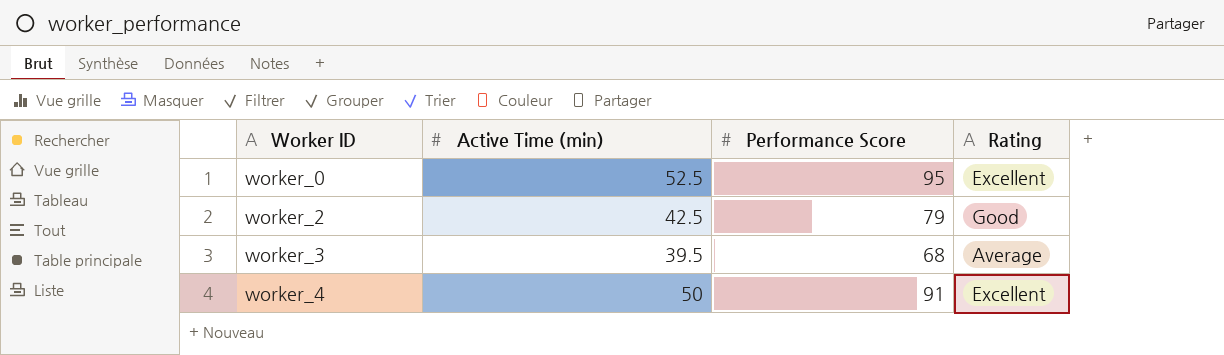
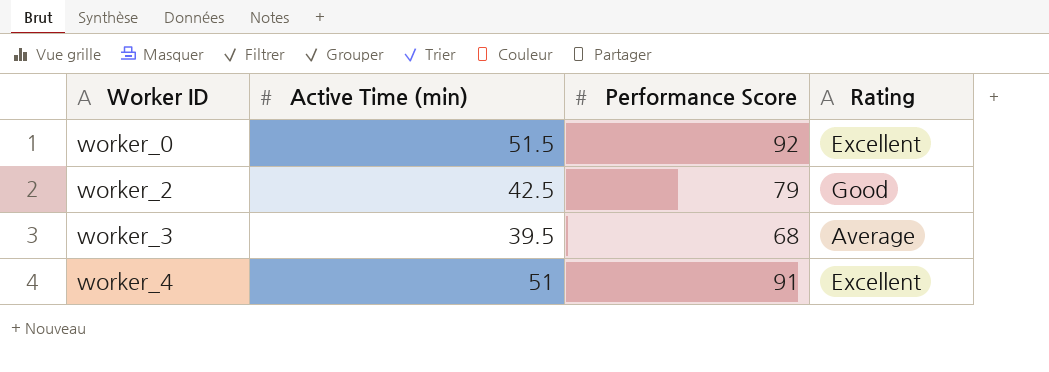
worker_0 | Active Time (min): 52.5 -> 51.5
worker_0 | Performance Score: 95 -> 92
worker_4 | Active Time (min): 50 -> 51

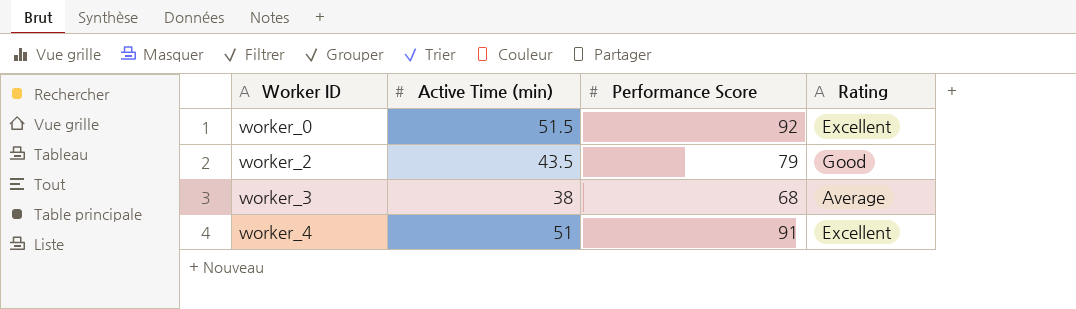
worker_2 | Active Time (min): 42.5 -> 43.5
worker_3 | Active Time (min): 39.5 -> 38

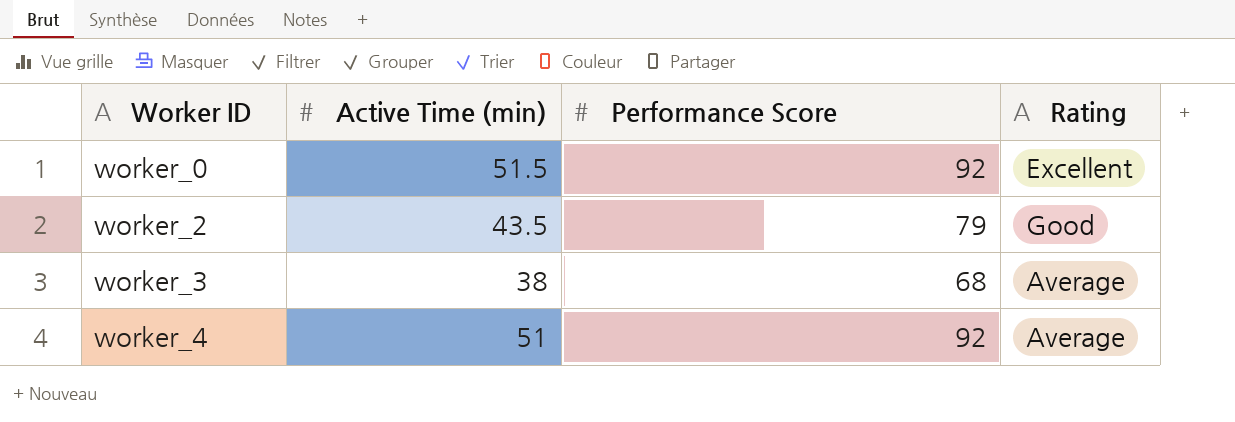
worker_4 | Performance Score: 91 -> 92
worker_4 | Rating: Excellent -> Average

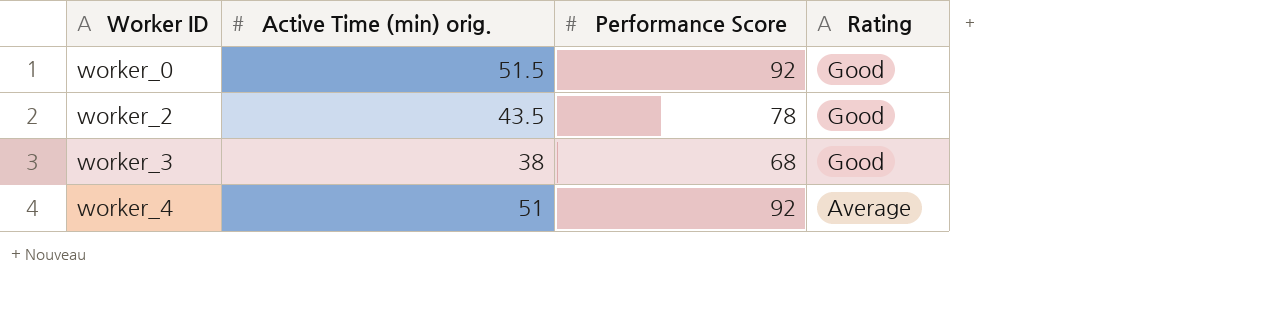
column name: Active Time (min) -> Active Time (min) orig.
worker_0 | Rating: Excellent -> Good
worker_2 | Performance Score: 79 -> 78
worker_3 | Rating: Average -> Good

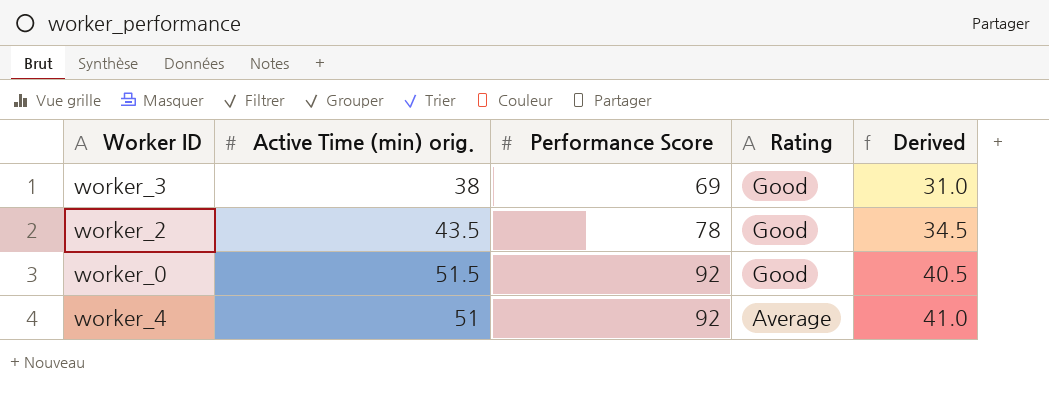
row order: Worker ID ascending -> Performance Score ascending
column Derived | formula: none -> [Performance Score] - [Active Time (min) orig.]
worker_3 | Performance Score: 68 -> 69

